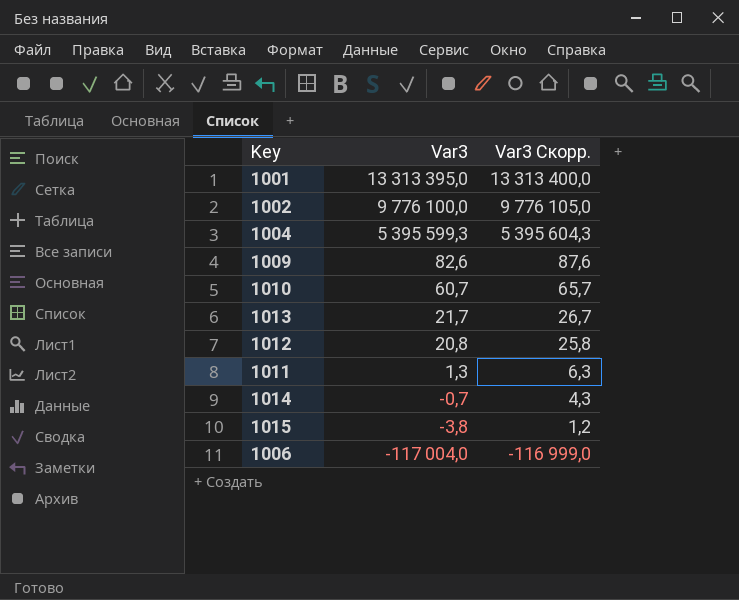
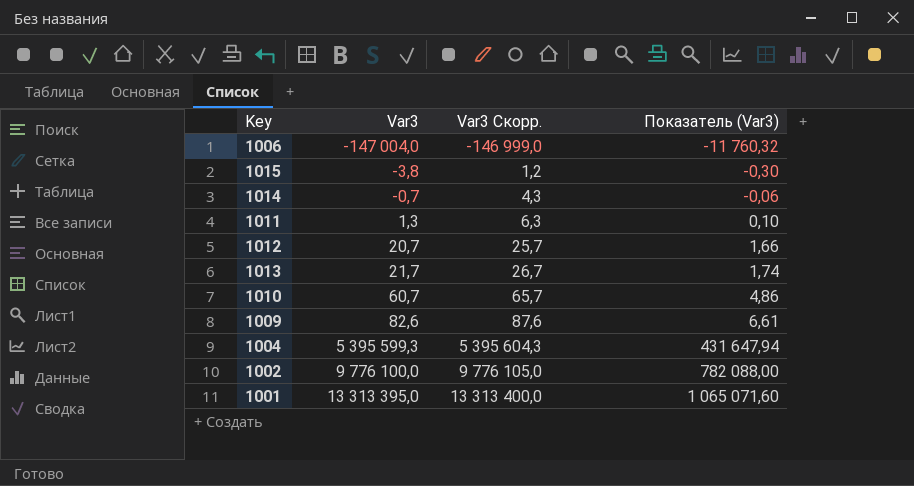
row order: Var3 descending -> Var3 ascending
column Показатель (Var3) | formula: none -> [Var3] * 0,08
1006 | Var3: -117 004,0 -> -147 004,0
1006 | Var3 Скорр.: -116 999,0 -> -146 999,0
1012 | Var3: 20,8 -> 20,7
1012 | Var3 Скорр.: 25,8 -> 25,7

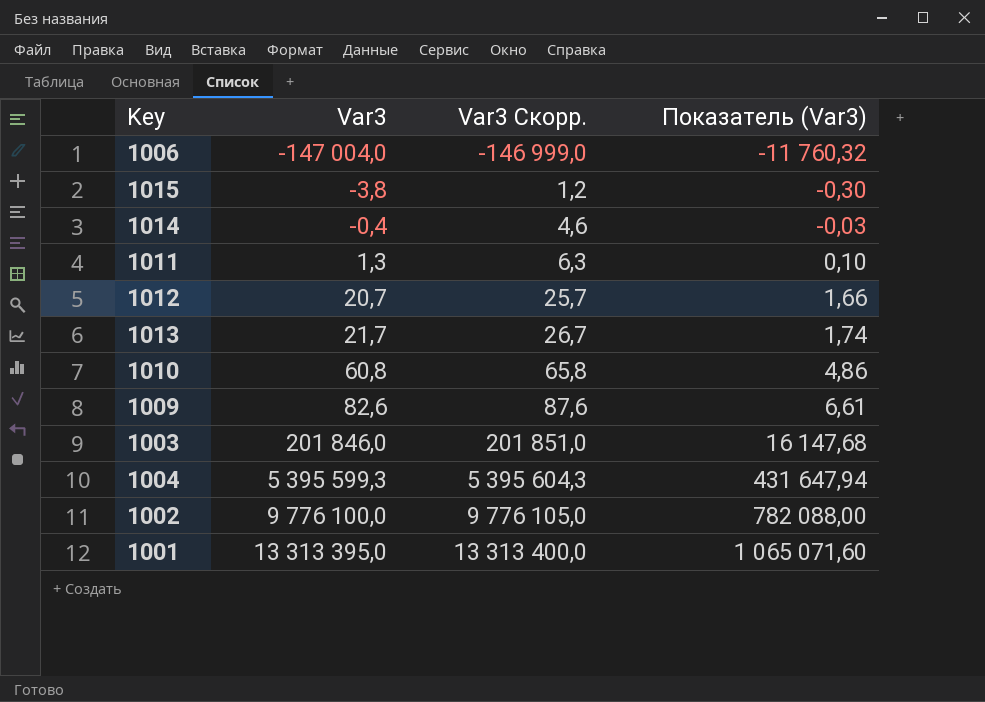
1014 | Var3: -0,7 -> -0,4
1014 | Var3 Скорр.: 4,3 -> 4,6
1014 | Показатель (Var3): -0,06 -> -0,03
1010 | Var3: 60,7 -> 60,8
1010 | Var3 Скорр.: 65,7 -> 65,8
row 1003: none -> 201 846,0 | 201 851,0 | 16 147,68

